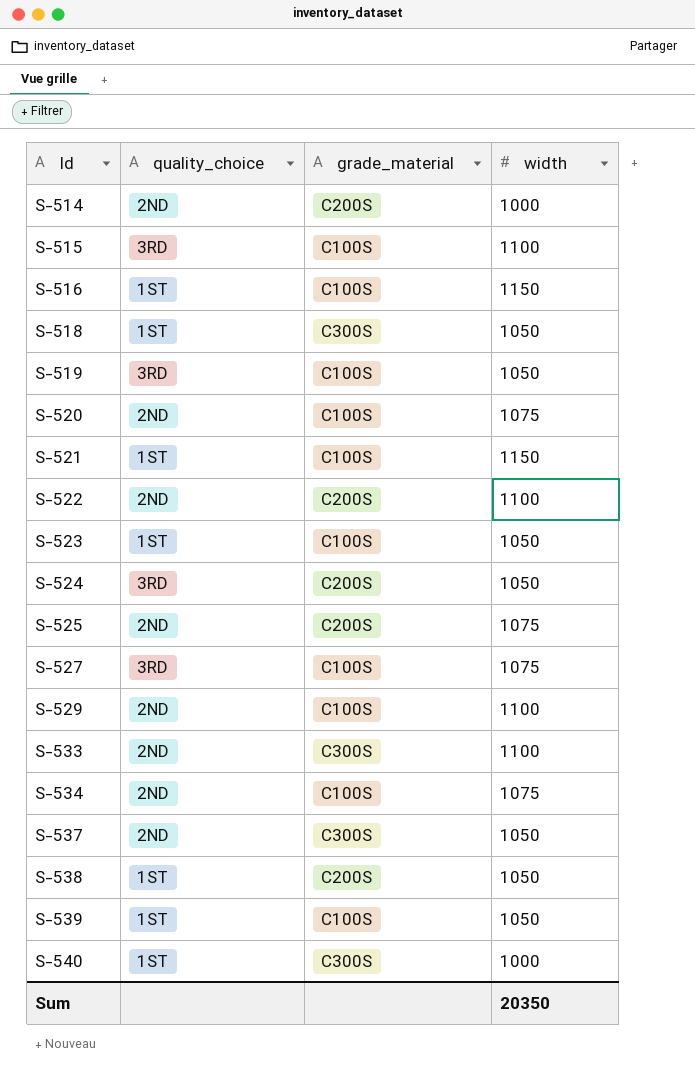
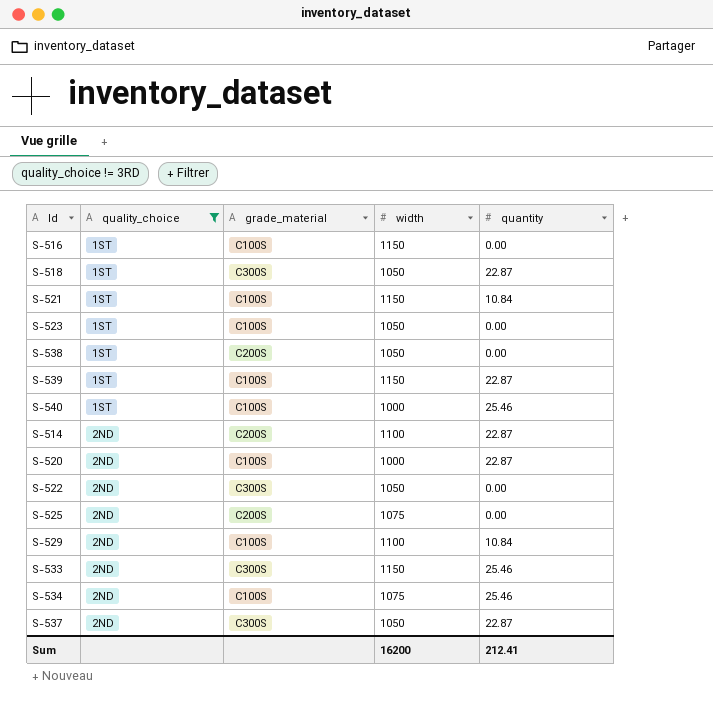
filter: none -> quality_choice != 3RD
row order: Id ascending -> quality_choice ascending
column quantity | position: none -> 5
S-539 | width: 1050 -> 1150
S-540 | grade_material: C300S -> C100S
S-514 | width: 1000 -> 1100
S-520 | width: 1075 -> 1000
S-522 | grade_material: C200S -> C300S
S-522 | width: 1100 -> 1050
S-533 | width: 1100 -> 1150
Sum | width: 20350 -> 16200

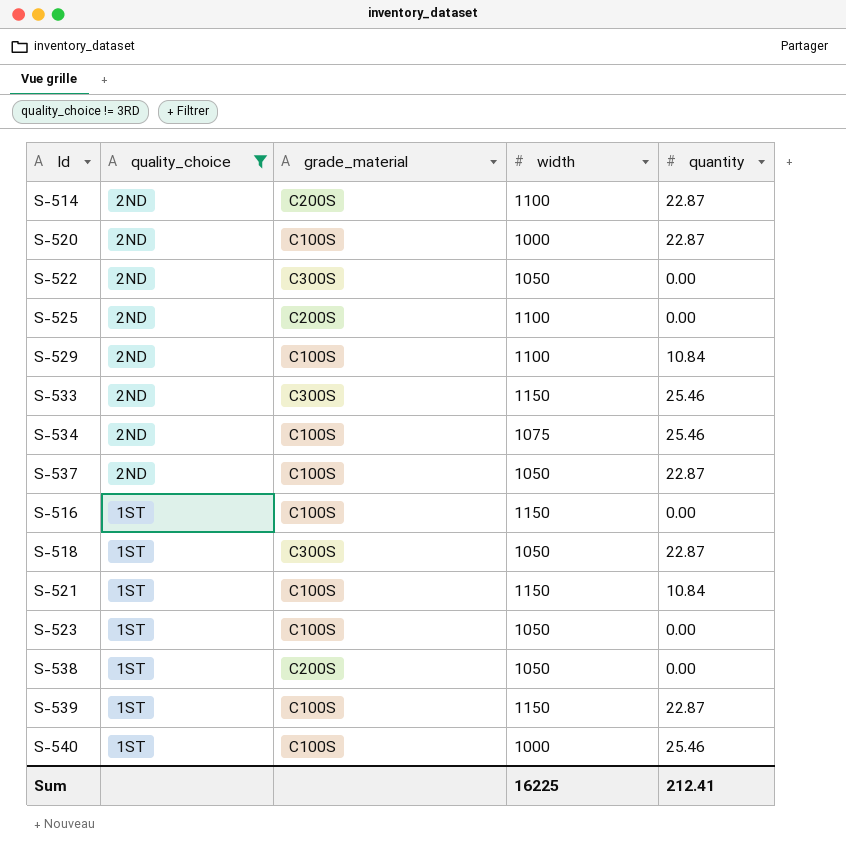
row order: quality_choice ascending -> quality_choice descending
S-525 | width: 1075 -> 1100
S-537 | grade_material: C300S -> C100S
Sum | width: 16200 -> 16225

